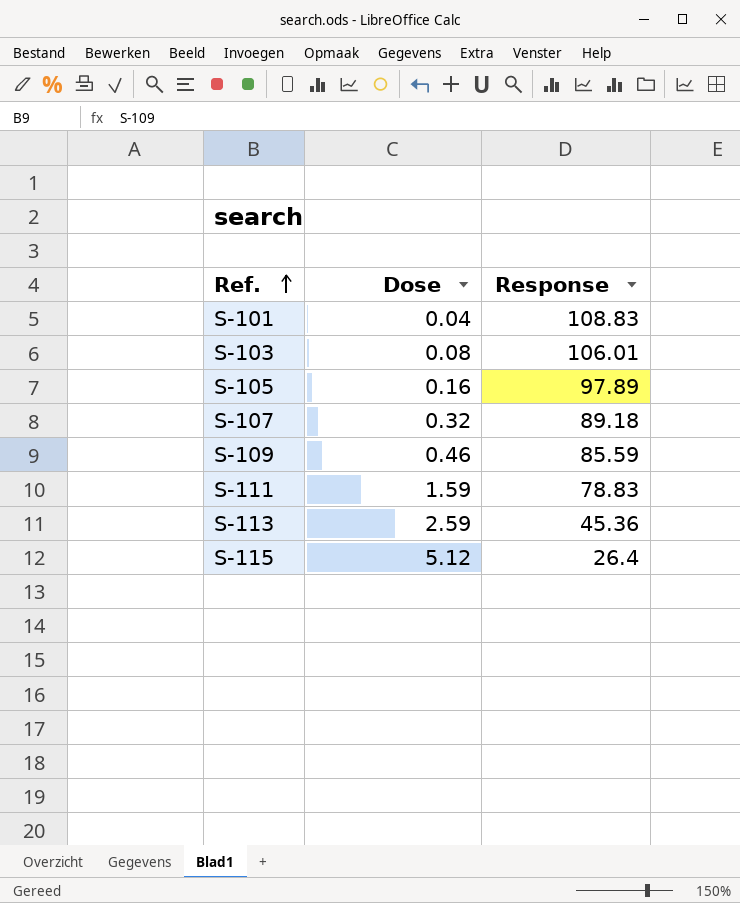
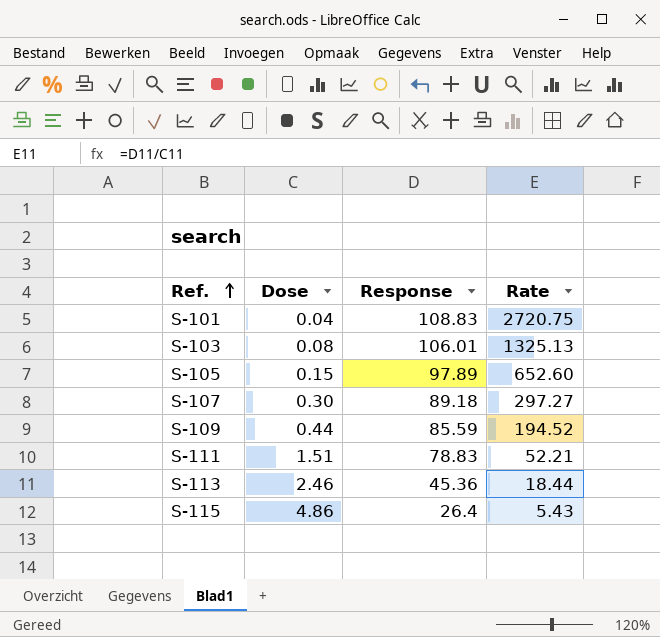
column Rate | formula: none -> [Response] / [Dose]
S-105 | Dose: 0.16 -> 0.15
S-107 | Dose: 0.32 -> 0.30
S-109 | Dose: 0.46 -> 0.44
S-111 | Dose: 1.59 -> 1.51
S-113 | Dose: 2.59 -> 2.46
S-115 | Dose: 5.12 -> 4.86

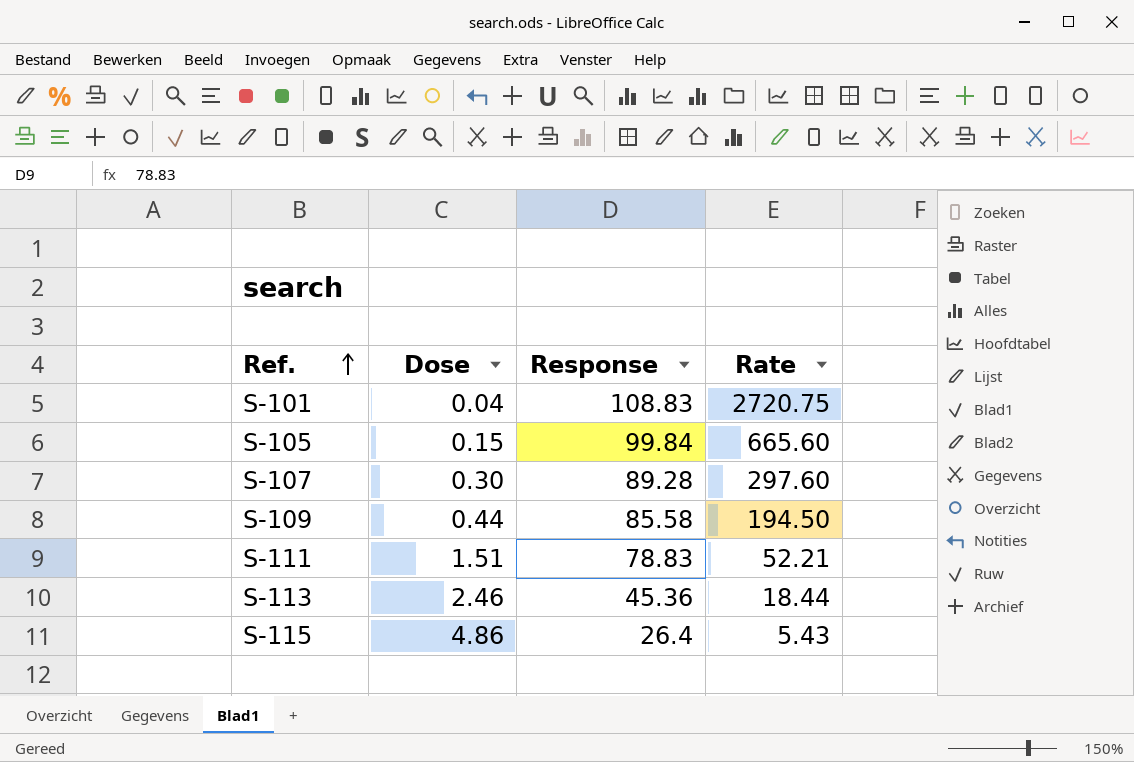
row S-103: 0.08 | 106.01 | 1325.13 -> none
S-105 | Response: 97.89 -> 99.84
S-105 | Rate: 652.60 -> 665.60
S-107 | Response: 89.18 -> 89.28
S-107 | Rate: 297.27 -> 297.60
S-109 | Response: 85.59 -> 85.58
S-109 | Rate: 194.52 -> 194.50

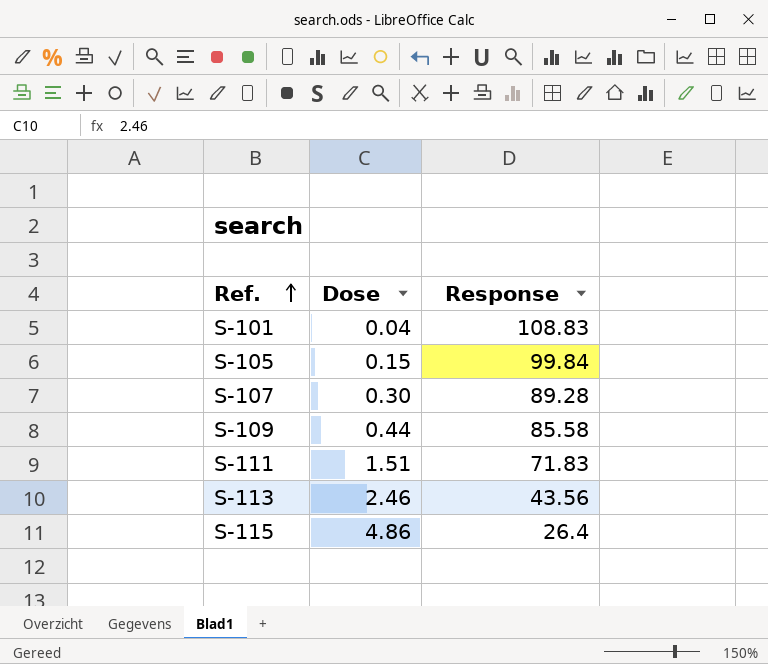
column Rate | formula: [Response] / [Dose] -> none
S-111 | Response: 78.83 -> 71.83
S-113 | Response: 45.36 -> 43.56

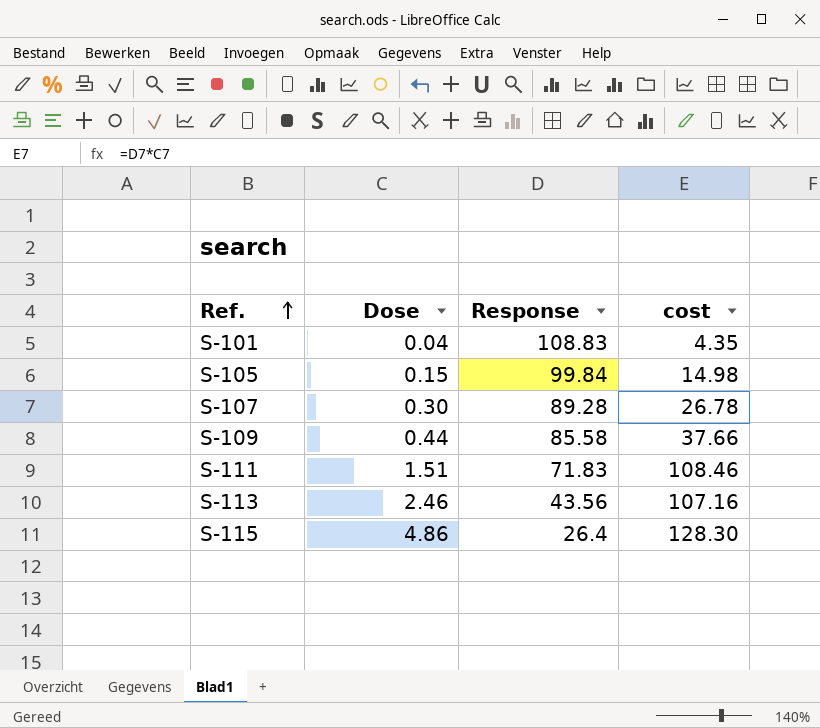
column cost | formula: none -> [Dose] * [Response]

